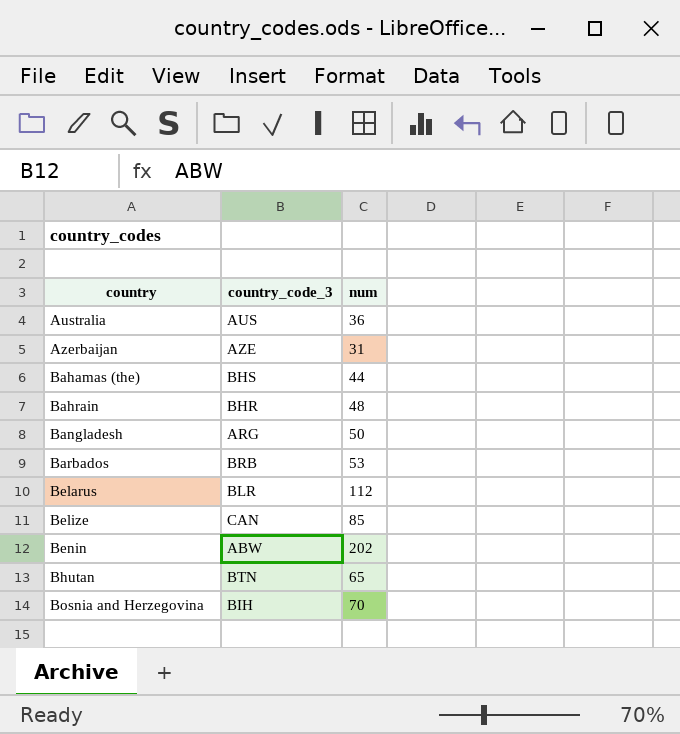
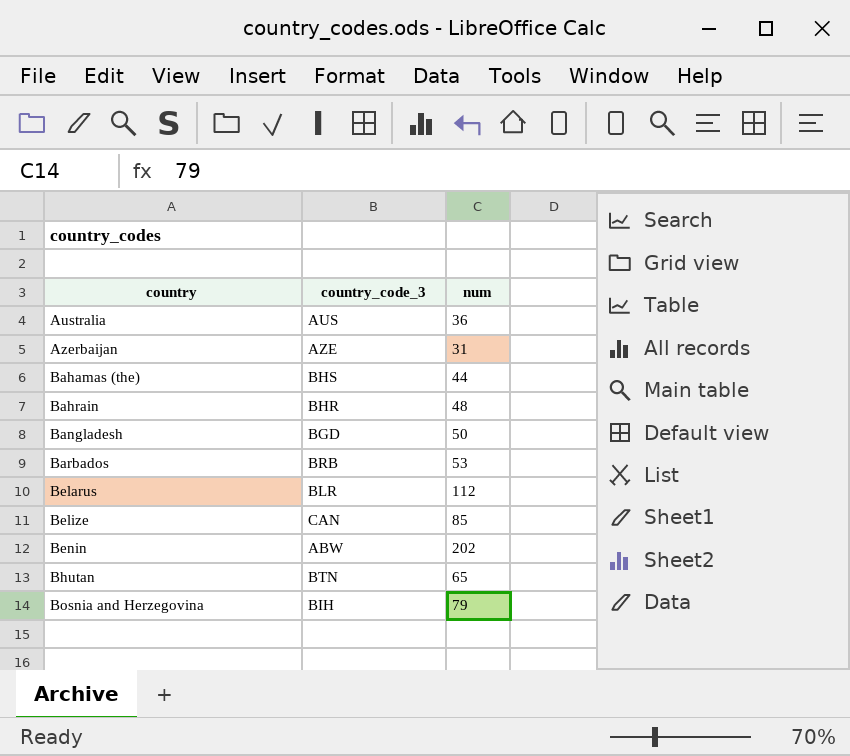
Bangladesh | country_code_3: ARG -> BGD
Bosnia and Herzegovina | num: 70 -> 79

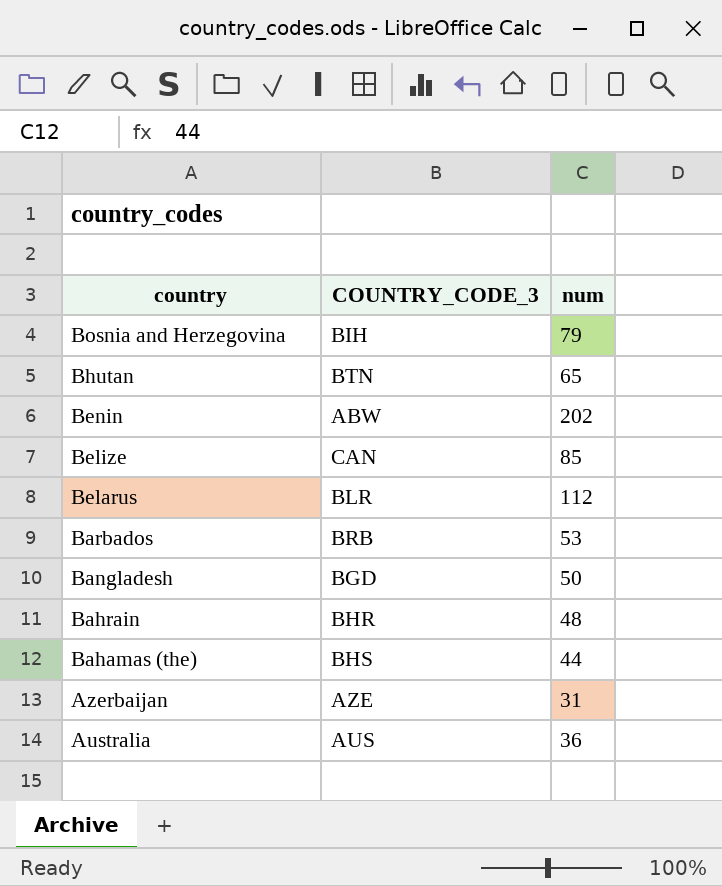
row order: country ascending -> country descending
column name: country_code_3 -> COUNTRY_CODE_3

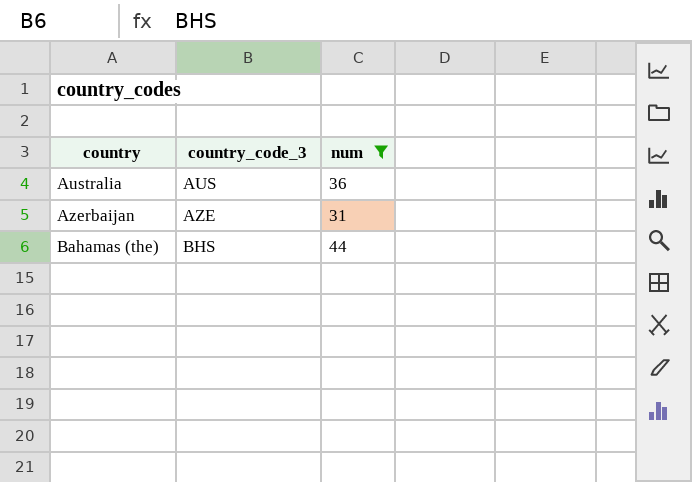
filter: none -> num <= 44
row order: country descending -> country ascending
column name: COUNTRY_CODE_3 -> country_code_3

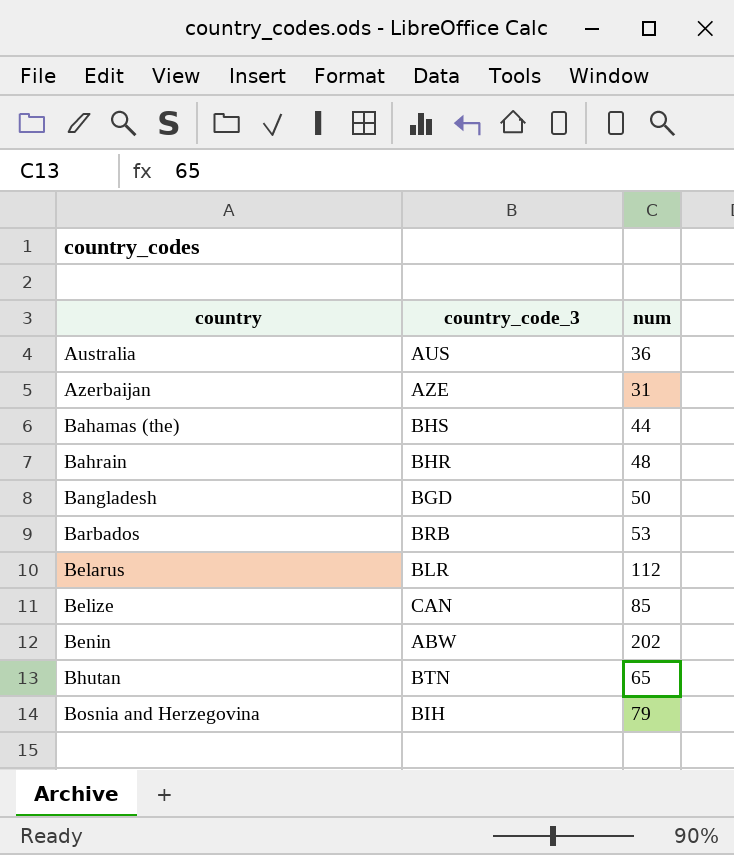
filter: num <= 44 -> none

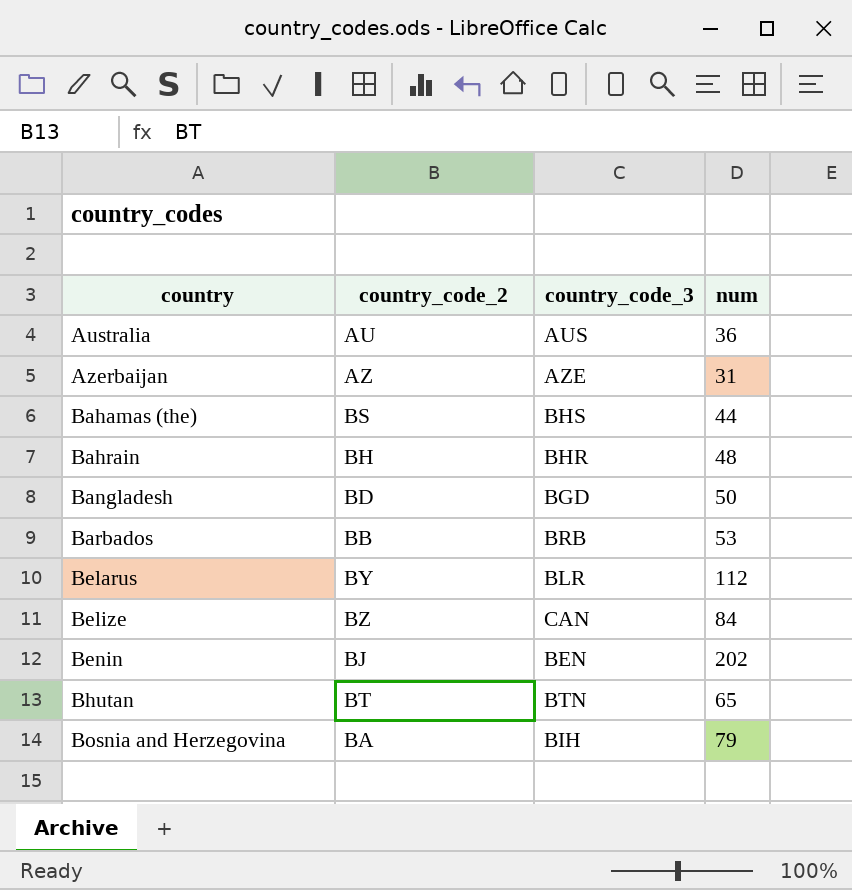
column country_code_2 | position: none -> 2
Belize | num: 85 -> 84
Benin | country_code_3: ABW -> BEN

